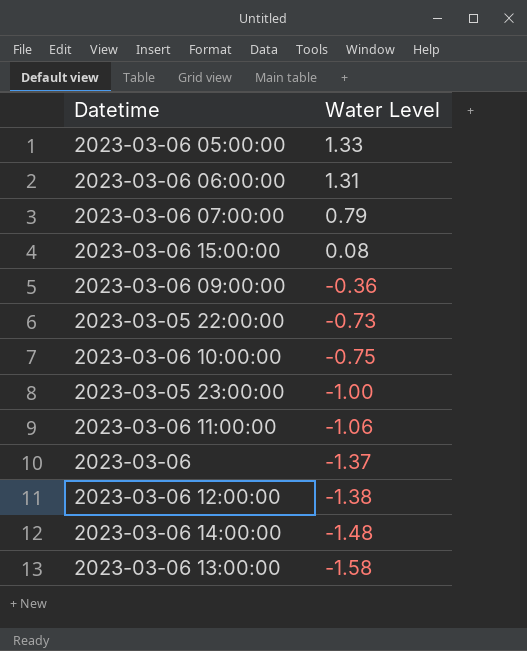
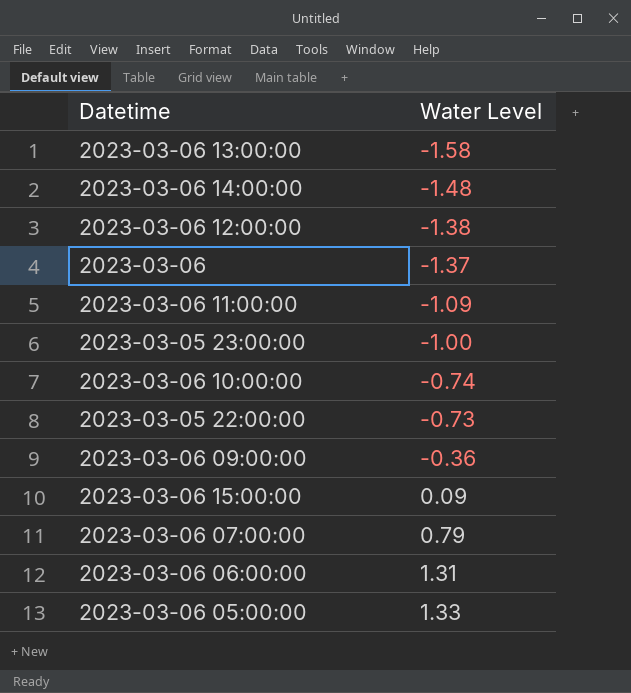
row order: Water Level descending -> Water Level ascending
2023-03-06 11:00:00 | Water Level: -1.06 -> -1.09
2023-03-06 10:00:00 | Water Level: -0.75 -> -0.74
2023-03-06 15:00:00 | Water Level: 0.08 -> 0.09

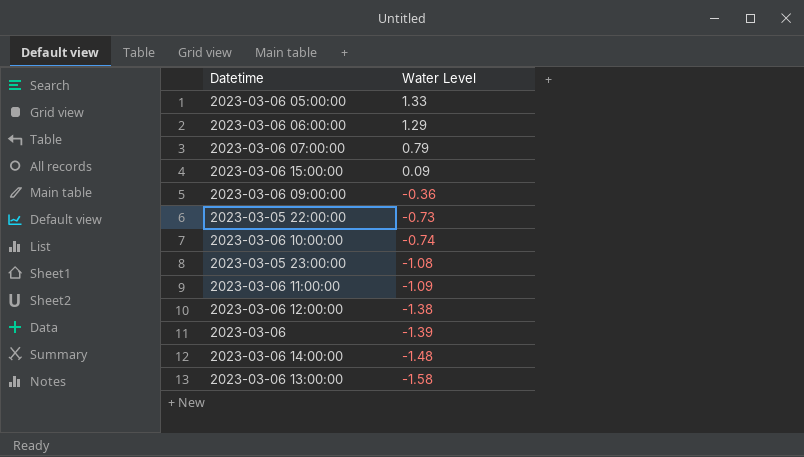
row order: Water Level ascending -> Water Level descending
2023-03-06 06:00:00 | Water Level: 1.31 -> 1.29
2023-03-05 23:00:00 | Water Level: -1.00 -> -1.08
2023-03-06 | Water Level: -1.37 -> -1.39

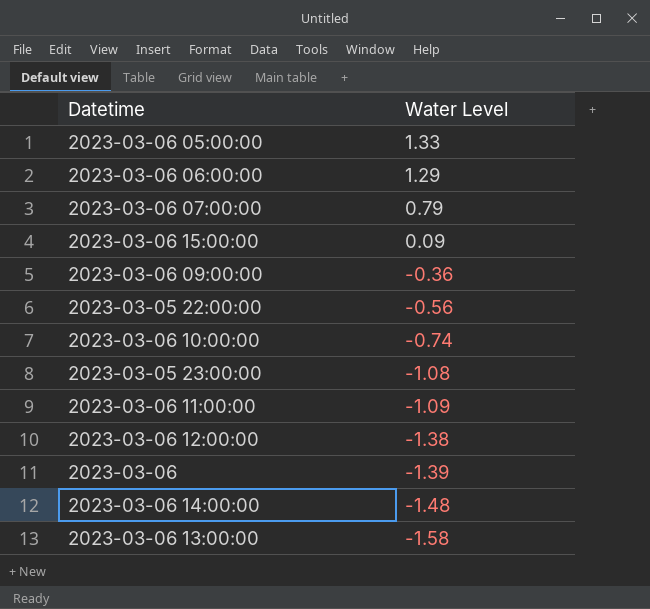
2023-03-05 22:00:00 | Water Level: -0.73 -> -0.56

